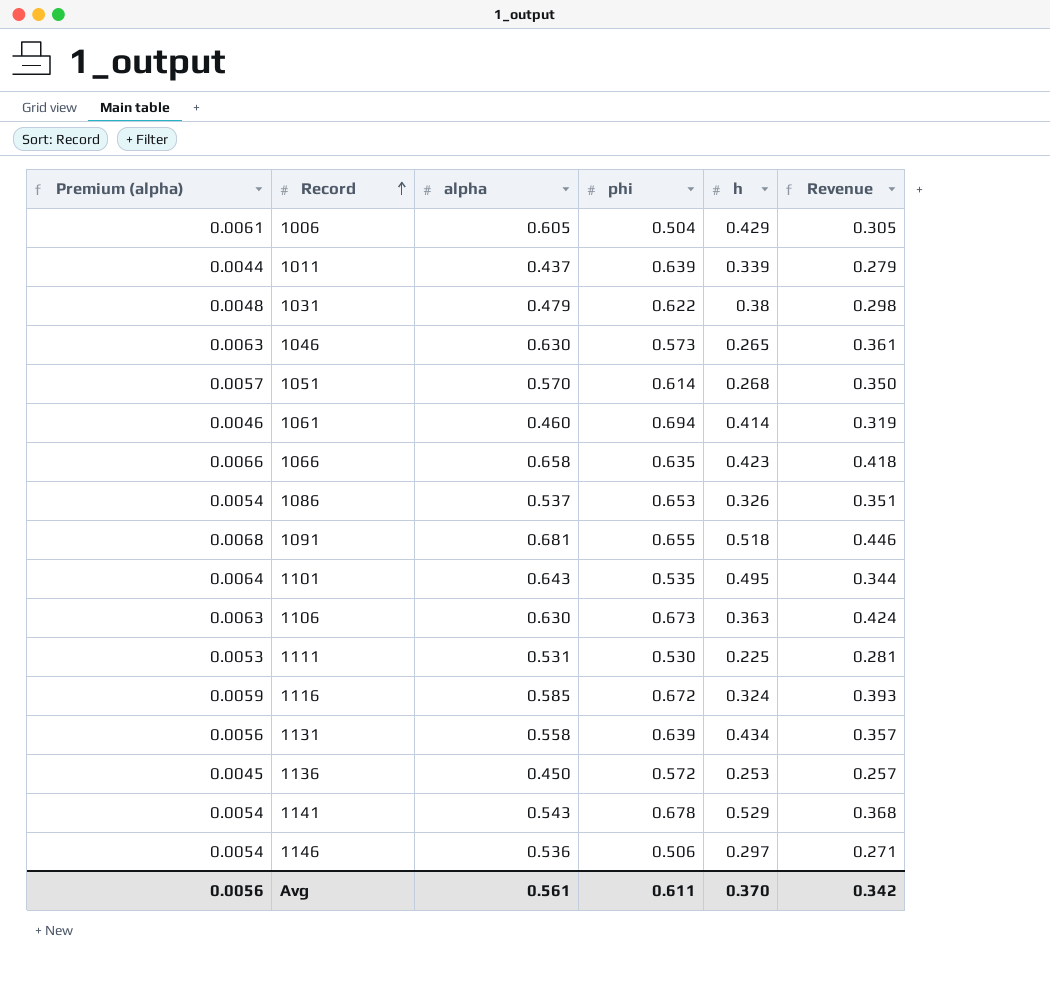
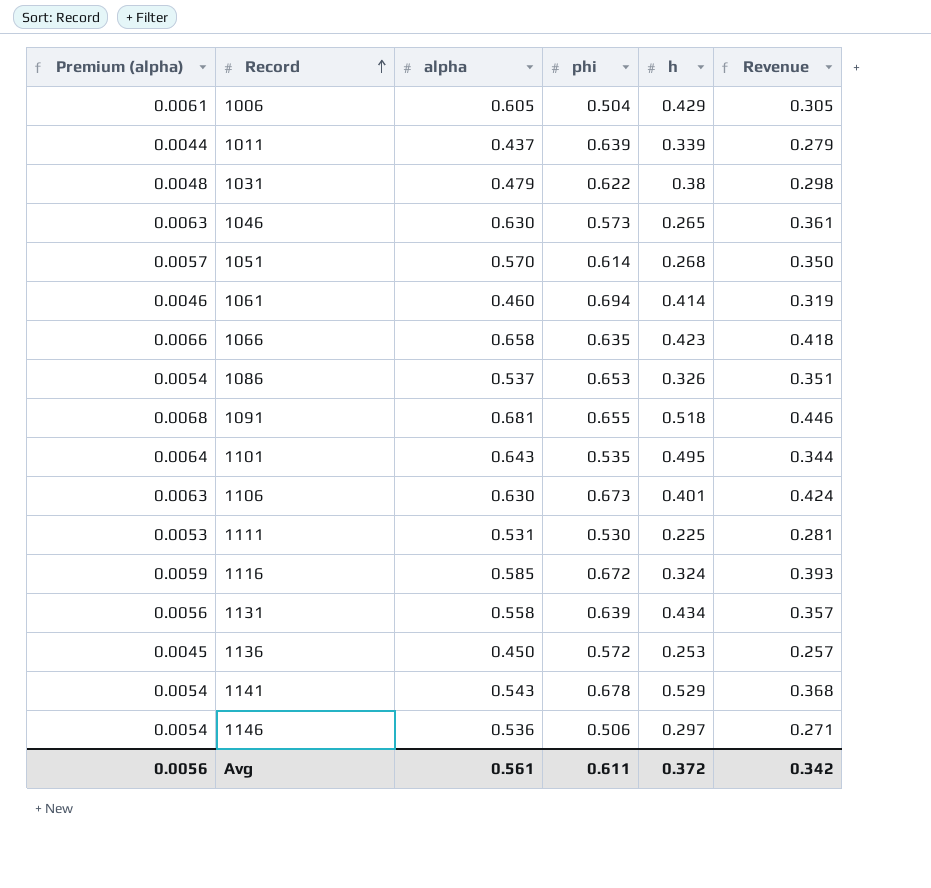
1106 | h: 0.363 -> 0.401
Avg | h: 0.370 -> 0.372

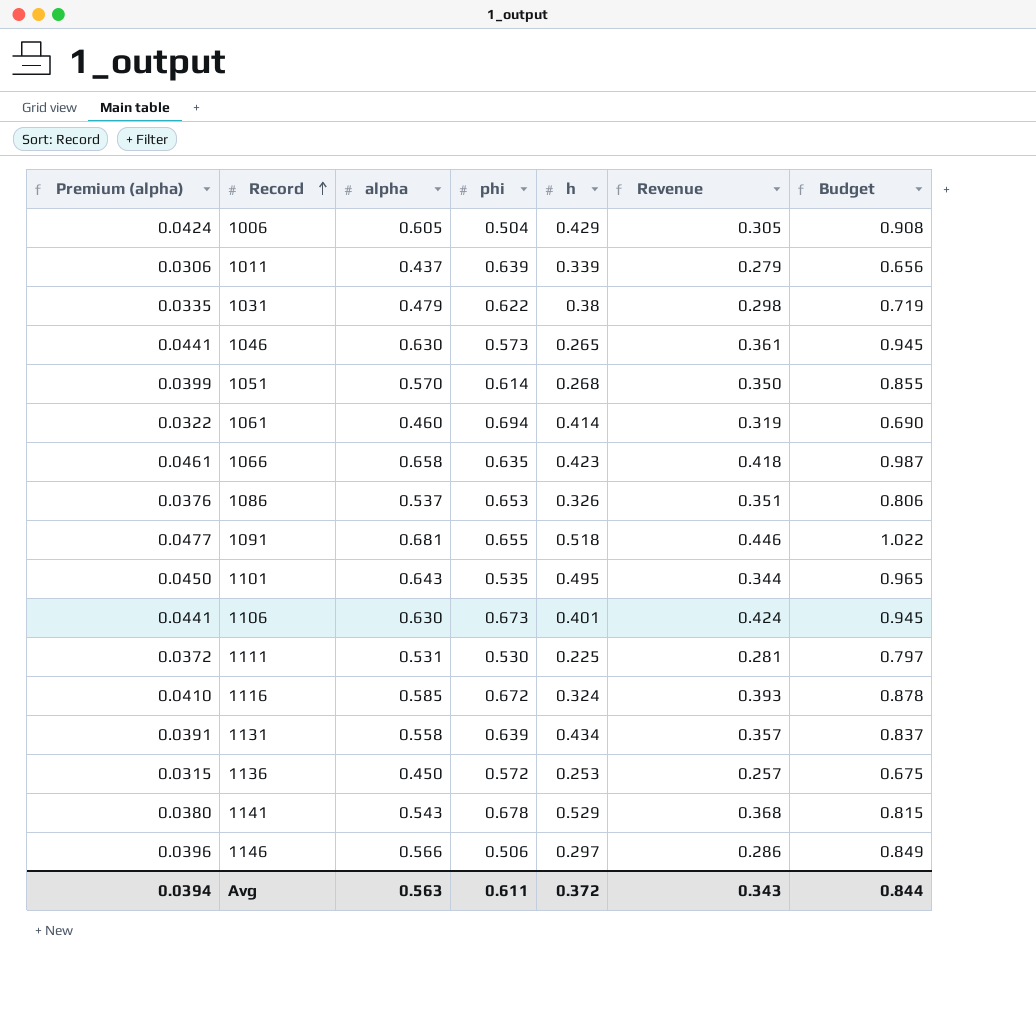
column Premium (alpha) | formula: [alpha] * 0.01 -> [alpha] * 0.07
column Budget | formula: none -> [alpha] * 1.5
1146 | alpha: 0.536 -> 0.566
1146 | Revenue: 0.271 -> 0.286
Avg | Premium (alpha): 0.0056 -> 0.0394
Avg | alpha: 0.561 -> 0.563
Avg | Revenue: 0.342 -> 0.343

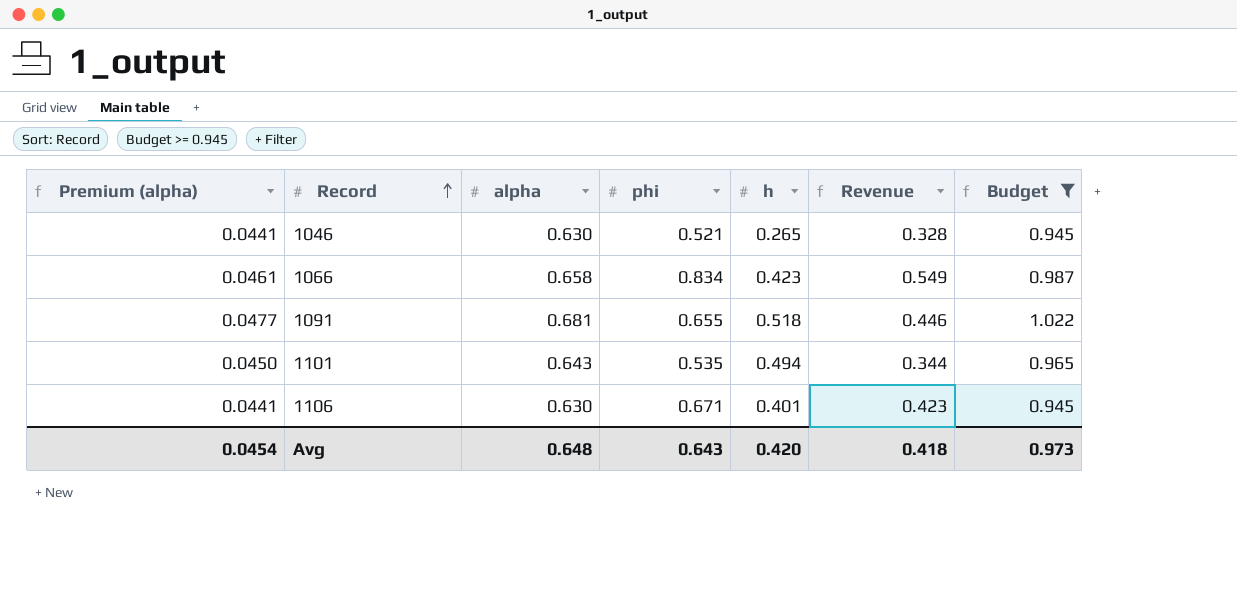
filter: none -> Budget >= 0.945
1046 | phi: 0.573 -> 0.521
1046 | Revenue: 0.361 -> 0.328
1066 | phi: 0.635 -> 0.834
1066 | Revenue: 0.418 -> 0.549
1101 | h: 0.495 -> 0.494
1106 | phi: 0.673 -> 0.671
1106 | Revenue: 0.424 -> 0.423
Avg | Premium (alpha): 0.0394 -> 0.0454
Avg | alpha: 0.563 -> 0.648
Avg | phi: 0.611 -> 0.643
Avg | h: 0.372 -> 0.420
Avg | Revenue: 0.343 -> 0.418
Avg | Budget: 0.844 -> 0.973

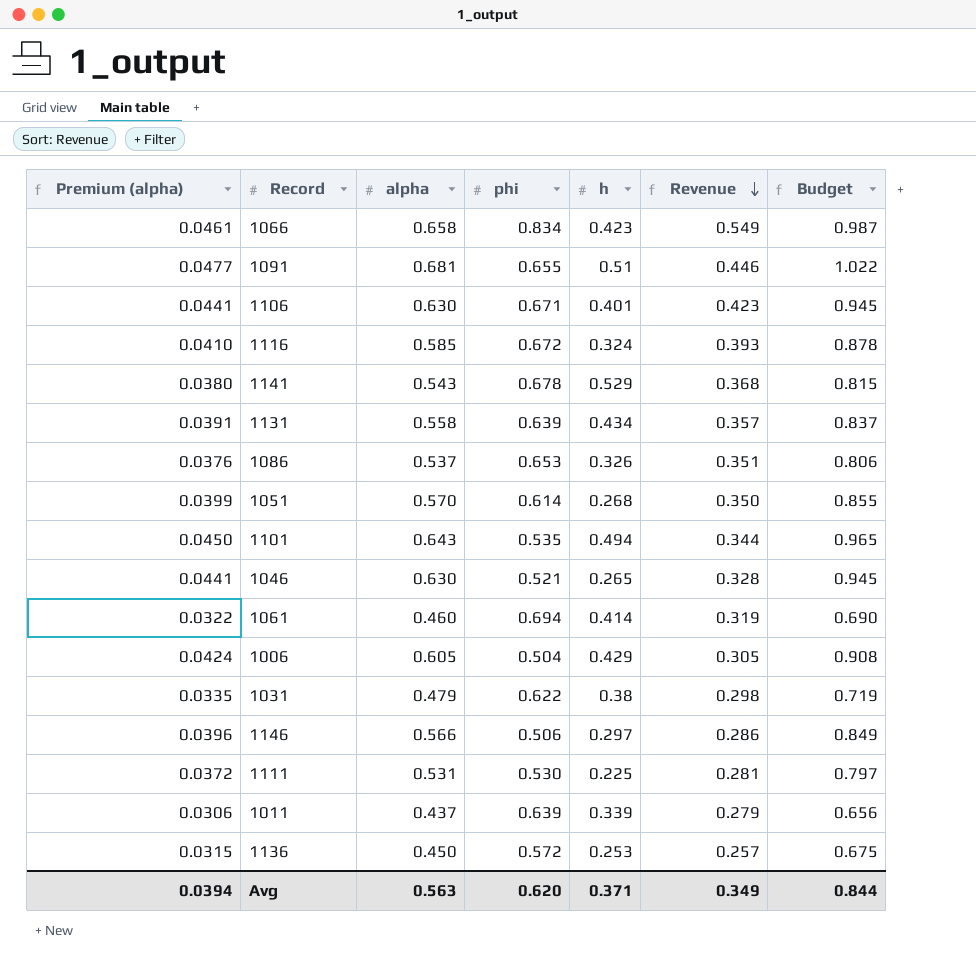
filter: Budget >= 0.945 -> none
row order: Record ascending -> Revenue descending
1091 | h: 0.518 -> 0.51
Avg | Premium (alpha): 0.0454 -> 0.0394
Avg | alpha: 0.648 -> 0.563
Avg | phi: 0.643 -> 0.620
Avg | h: 0.420 -> 0.371
Avg | Revenue: 0.418 -> 0.349
Avg | Budget: 0.973 -> 0.844

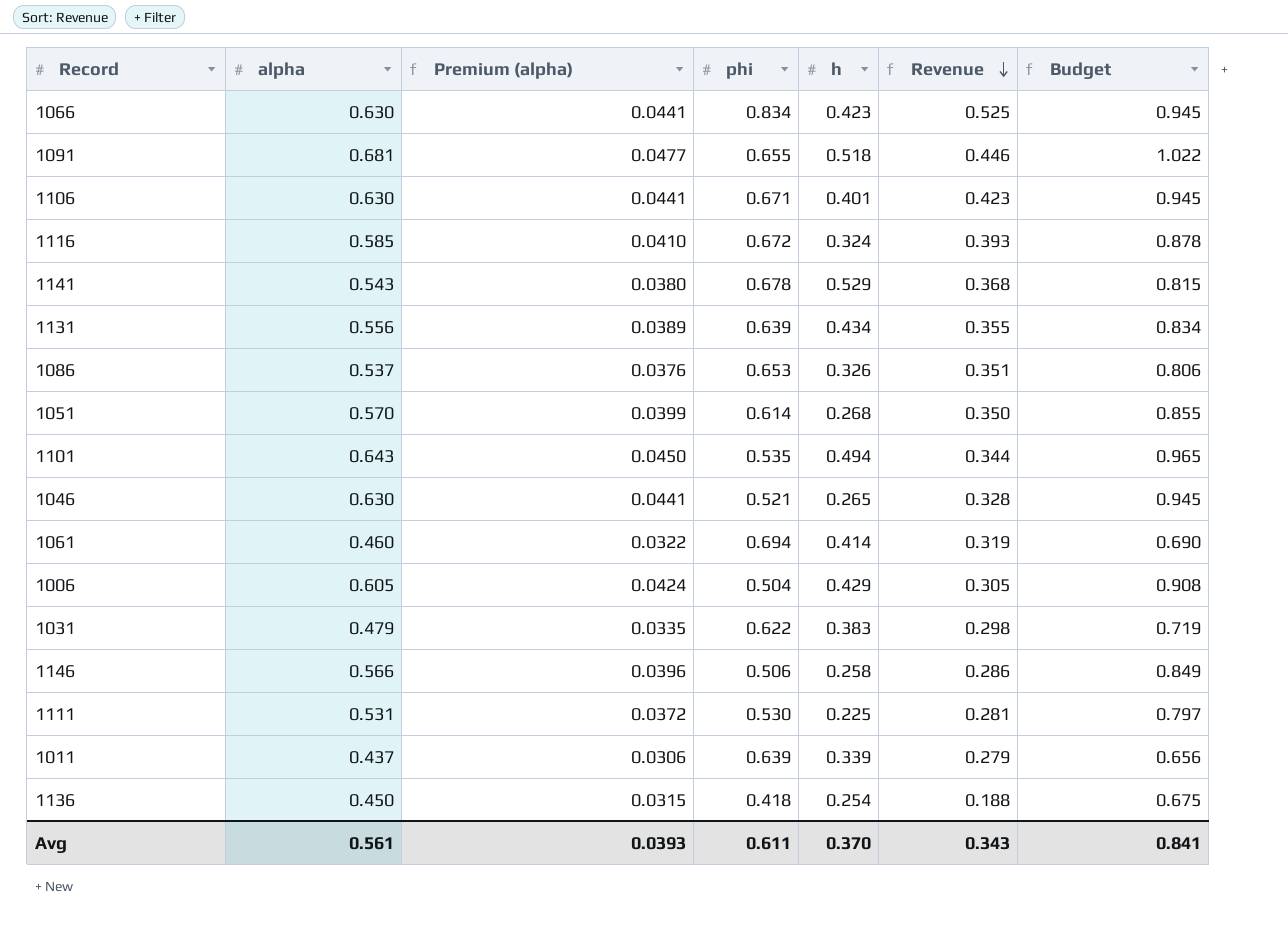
column Premium (alpha) | position: 1 -> 3
1066 | alpha: 0.658 -> 0.630
1066 | Premium (alpha): 0.0461 -> 0.0441
1066 | Revenue: 0.549 -> 0.525
1066 | Budget: 0.987 -> 0.945
1091 | h: 0.51 -> 0.518
1131 | alpha: 0.558 -> 0.556
1131 | Premium (alpha): 0.0391 -> 0.0389
1131 | Revenue: 0.357 -> 0.355
1131 | Budget: 0.837 -> 0.834
1031 | h: 0.38 -> 0.383
1146 | h: 0.297 -> 0.258
1136 | phi: 0.572 -> 0.418
1136 | h: 0.253 -> 0.254
1136 | Revenue: 0.257 -> 0.188
Avg | alpha: 0.563 -> 0.561
Avg | Premium (alpha): 0.0394 -> 0.0393
Avg | phi: 0.620 -> 0.611
Avg | h: 0.371 -> 0.370
Avg | Revenue: 0.349 -> 0.343
Avg | Budget: 0.844 -> 0.841

